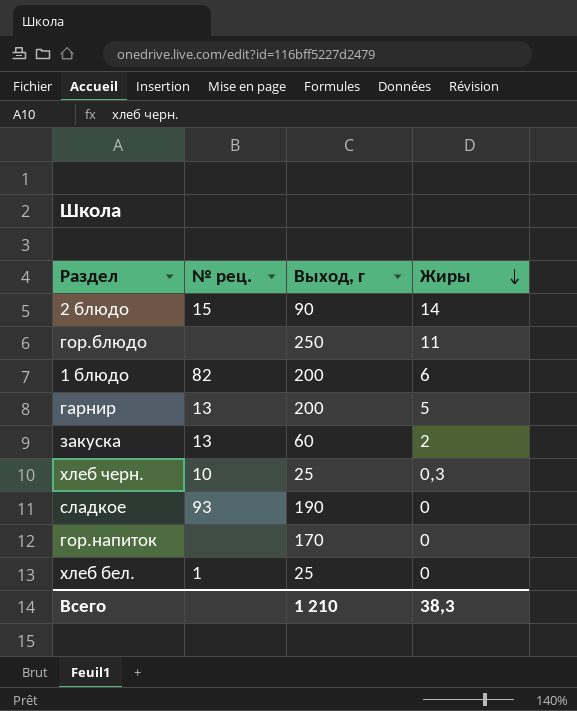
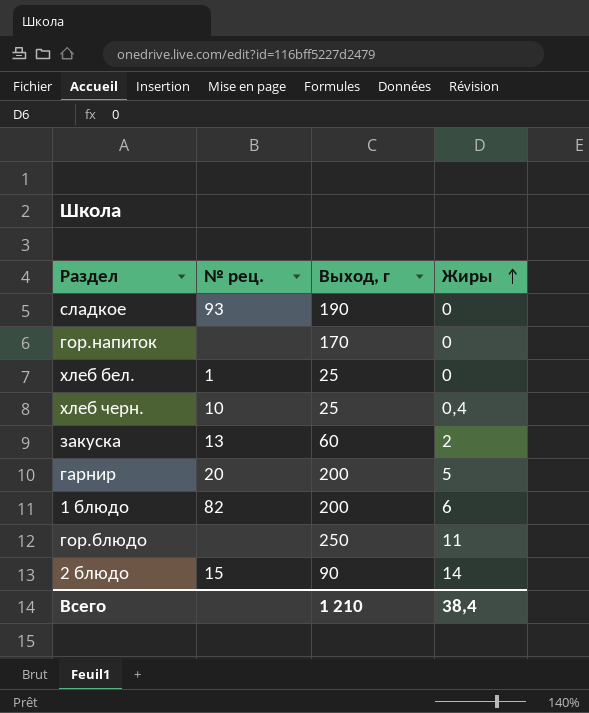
row order: Жиры descending -> Жиры ascending
хлеб черн. | Жиры: 0,3 -> 0,4
гарнир | № рец.: 13 -> 20
Всего | Жиры: 38,3 -> 38,4

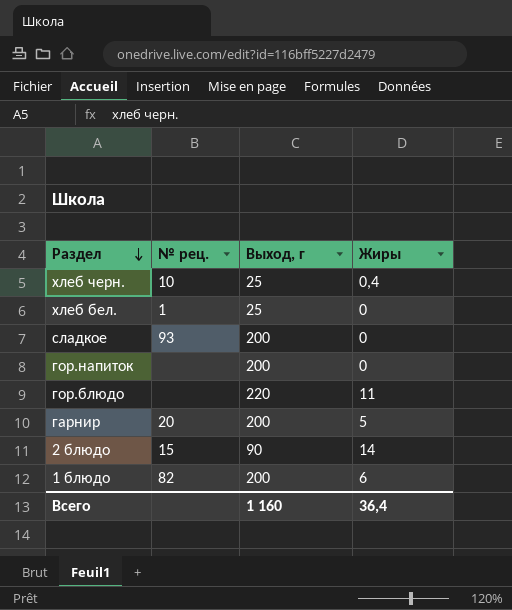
row order: Жиры ascending -> Раздел descending
row закуска: 13 | 60 | 2 -> none
сладкое | Выход, г: 190 -> 200
гор.напиток | Выход, г: 170 -> 200
гор.блюдо | Выход, г: 250 -> 220
Всего | Выход, г: 1 210 -> 1 160
Всего | Жиры: 38,4 -> 36,4

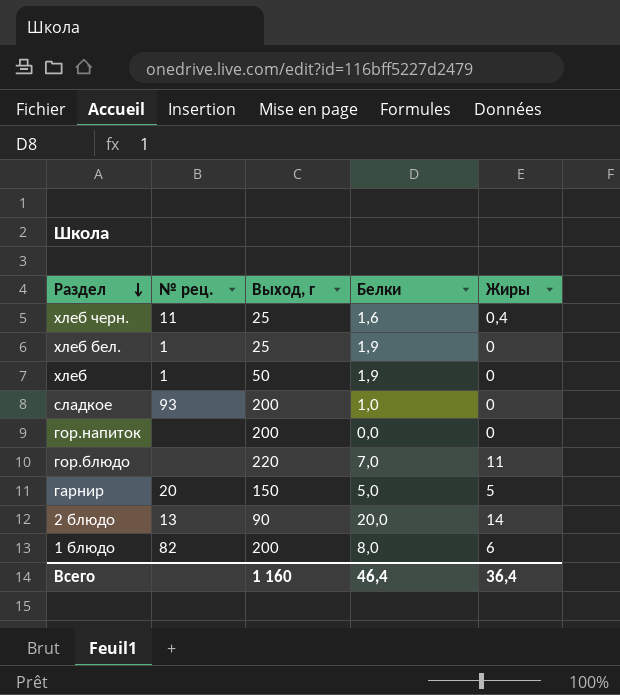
column Белки | position: none -> 4
хлеб черн. | № рец.: 10 -> 11
row хлеб: none -> 1 | 50 | 1,9 | 0
гарнир | Выход, г: 200 -> 150
2 блюдо | № рец.: 15 -> 13

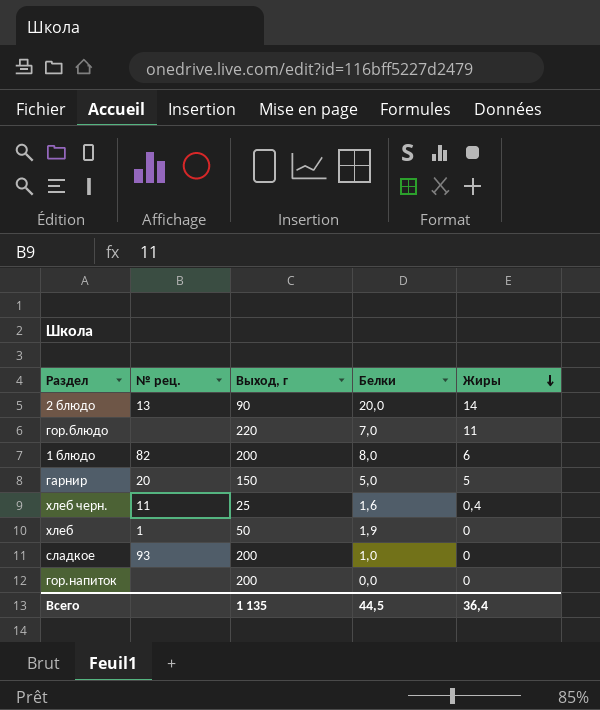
row order: Раздел descending -> Жиры descending
row хлеб бел.: 1 | 25 | 1,9 | 0 -> none
Всего | Выход, г: 1 160 -> 1 135
Всего | Белки: 46,4 -> 44,5

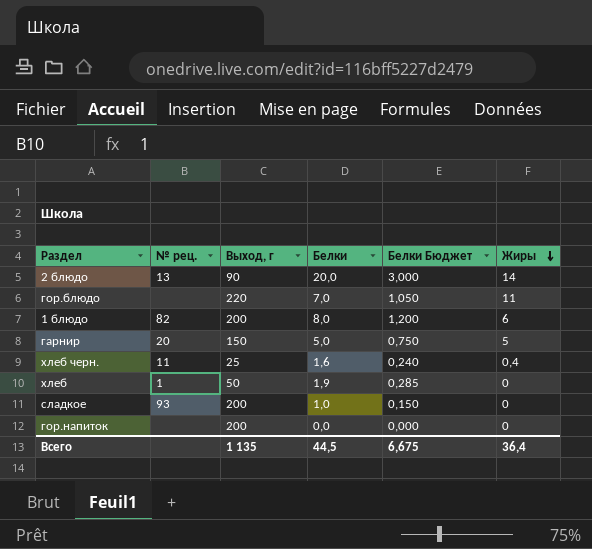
column Белки Бюджет | formula: none -> [Белки] * 0,15

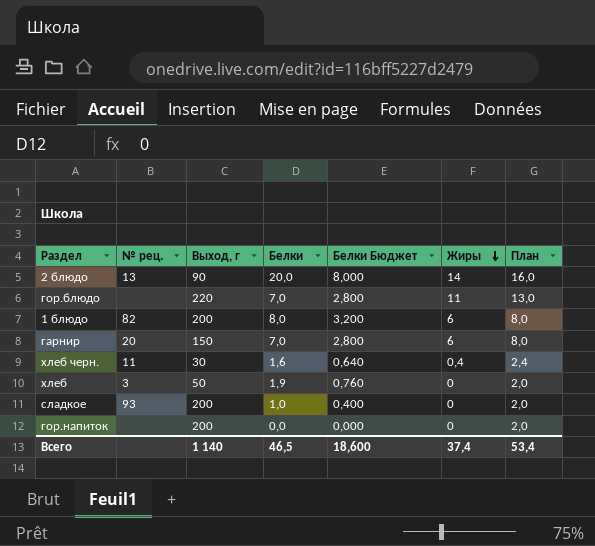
column Белки Бюджет | formula: [Белки] * 0,15 -> [Белки] * 0,4
column План | formula: none -> [Жиры] + 2
гарнир | Белки: 5,0 -> 7,0
гарнир | Жиры: 5 -> 6
хлеб черн. | Выход, г: 25 -> 30
хлеб | № рец.: 1 -> 3
Всего | Выход, г: 1 135 -> 1 140
Всего | Белки: 44,5 -> 46,5
Всего | Белки Бюджет: 6,675 -> 18,600
Всего | Жиры: 36,4 -> 37,4

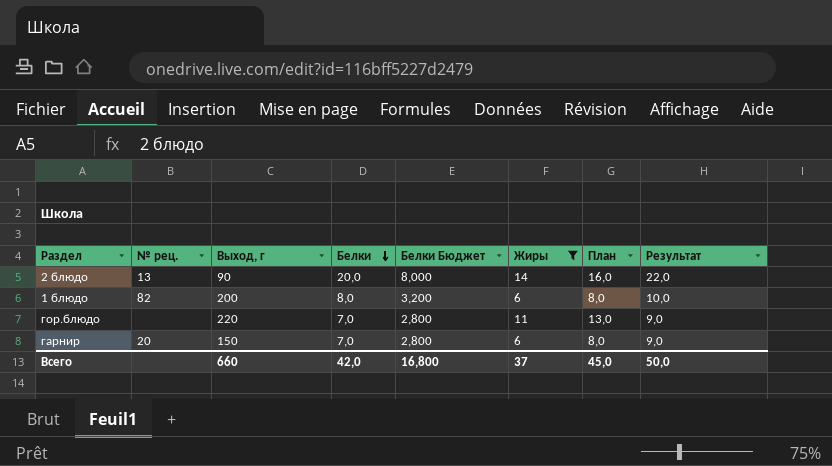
filter: none -> Жиры >= 6
row order: Жиры descending -> Белки descending
column Результат | formula: none -> [Белки] + 2
Всего | Выход, г: 1 140 -> 660
Всего | Белки: 46,5 -> 42,0
Всего | Белки Бюджет: 18,600 -> 16,800
Всего | Жиры: 37,4 -> 37
Всего | План: 53,4 -> 45,0

